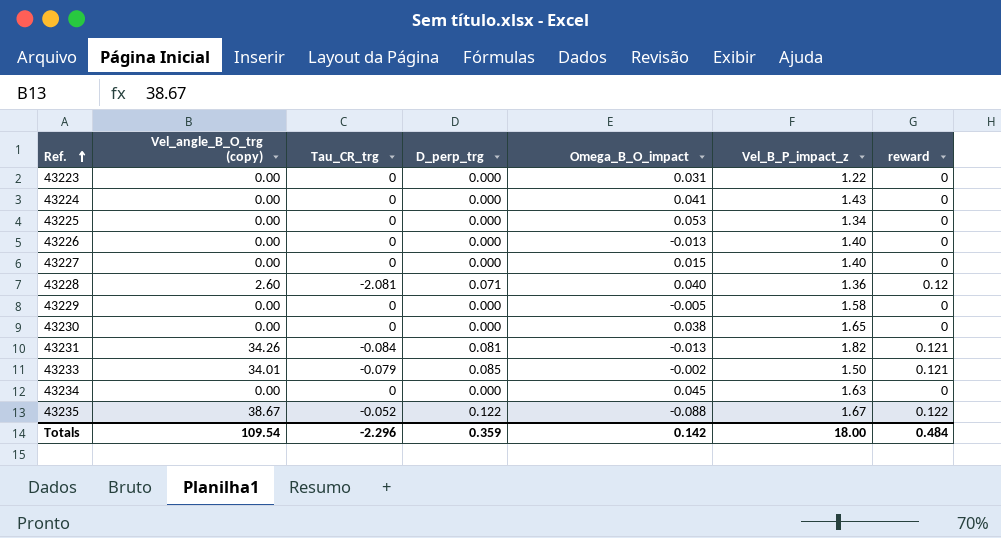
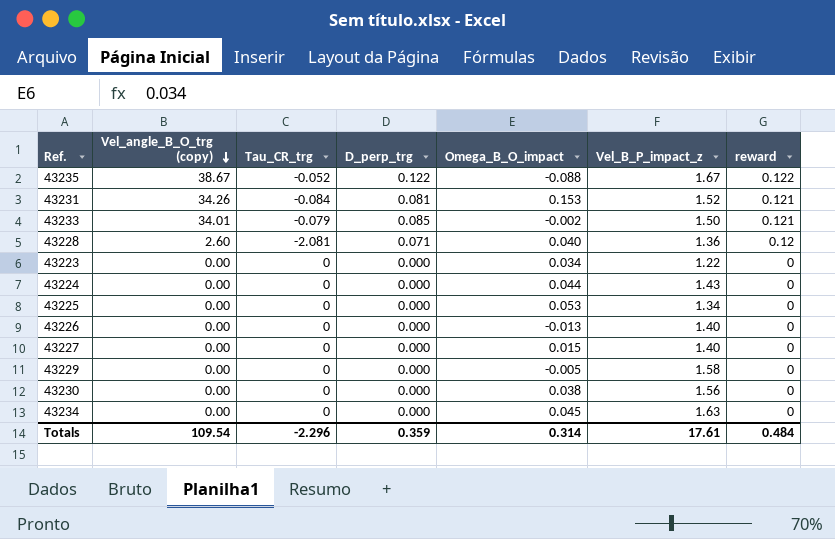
row order: Ref. ascending -> Vel_angle_B_O_trg (copy) descending
43231 | Omega_B_O_impact: -0.013 -> 0.153
43231 | Vel_B_P_impact_z: 1.82 -> 1.52
43223 | Omega_B_O_impact: 0.031 -> 0.034
43224 | Omega_B_O_impact: 0.041 -> 0.044
43230 | Vel_B_P_impact_z: 1.65 -> 1.56
Totals | Omega_B_O_impact: 0.142 -> 0.314
Totals | Vel_B_P_impact_z: 18.00 -> 17.61

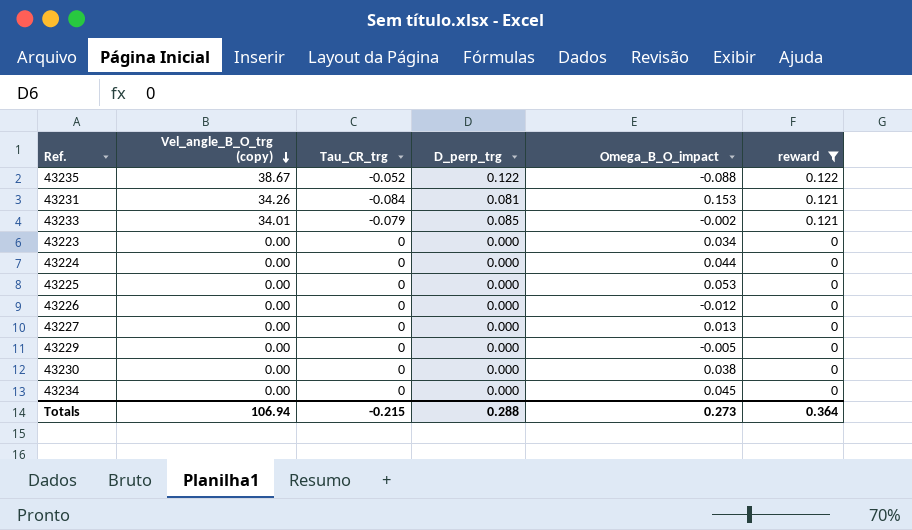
filter: none -> reward != 0.12
column Vel_B_P_impact_z | position: 6 -> none
43226 | Omega_B_O_impact: -0.013 -> -0.012
43227 | Omega_B_O_impact: 0.015 -> 0.013
Totals | Vel_angle_B_O_trg (copy): 109.54 -> 106.94
Totals | Tau_CR_trg: -2.296 -> -0.215
Totals | D_perp_trg: 0.359 -> 0.288
Totals | Omega_B_O_impact: 0.314 -> 0.273
Totals | reward: 0.484 -> 0.364

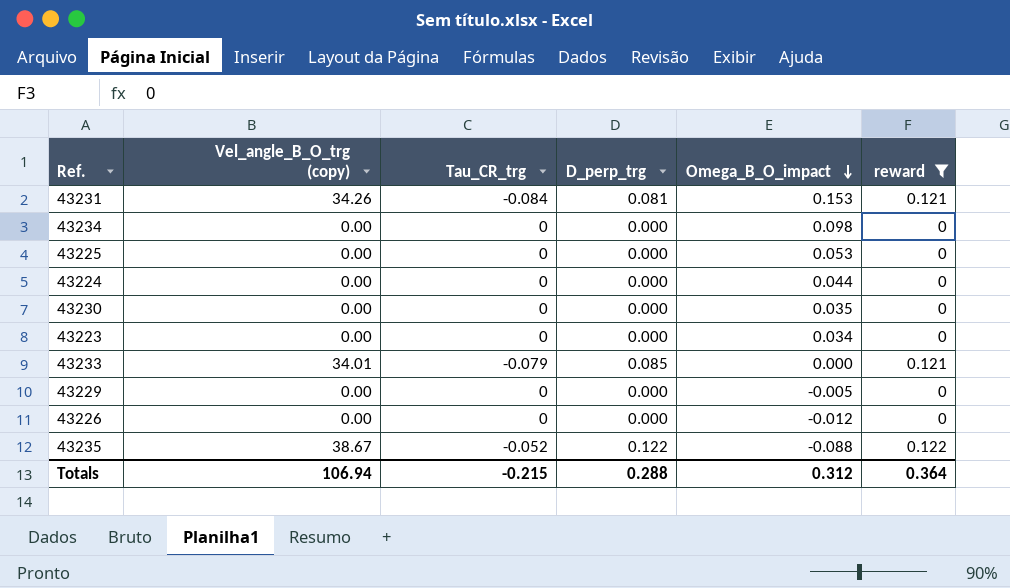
row order: Vel_angle_B_O_trg (copy) descending -> Omega_B_O_impact descending
row 43227: 0.00 | 0 | 0.000 | 0.013 | 0 -> none
43234 | Omega_B_O_impact: 0.045 -> 0.098
43230 | Omega_B_O_impact: 0.038 -> 0.035
43233 | Omega_B_O_impact: -0.002 -> 0.000
Totals | Omega_B_O_impact: 0.273 -> 0.312

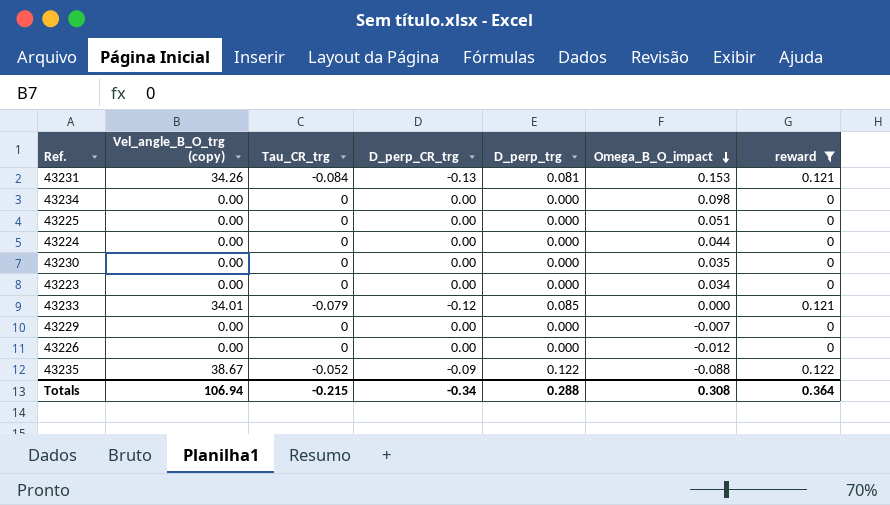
column D_perp_CR_trg | position: none -> 4
43225 | Omega_B_O_impact: 0.053 -> 0.051
43229 | Omega_B_O_impact: -0.005 -> -0.007
Totals | Omega_B_O_impact: 0.312 -> 0.308

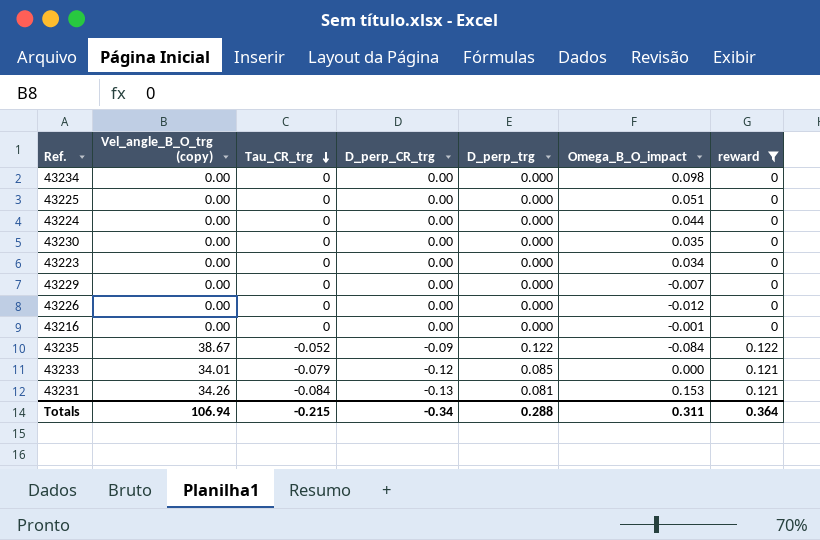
row order: Omega_B_O_impact descending -> Tau_CR_trg descending
row 43216: none -> 0.00 | 0 | 0.00 | 0.000 | -0.001 | 0
43235 | Omega_B_O_impact: -0.088 -> -0.084
Totals | Omega_B_O_impact: 0.308 -> 0.311

